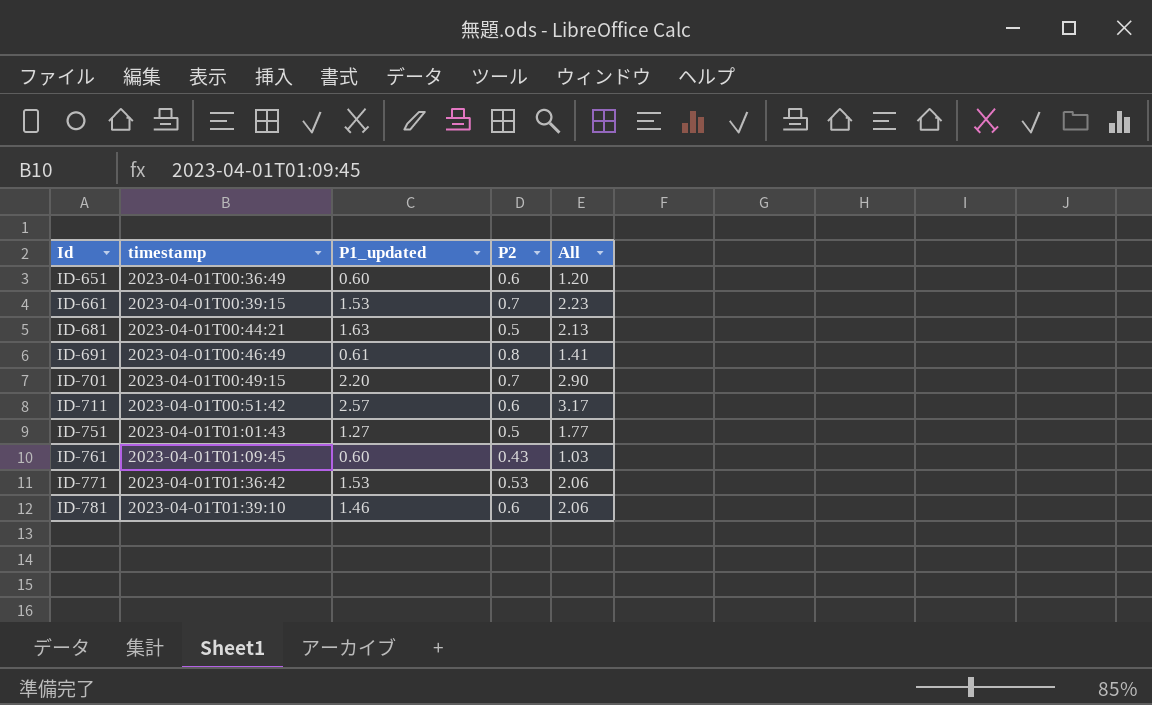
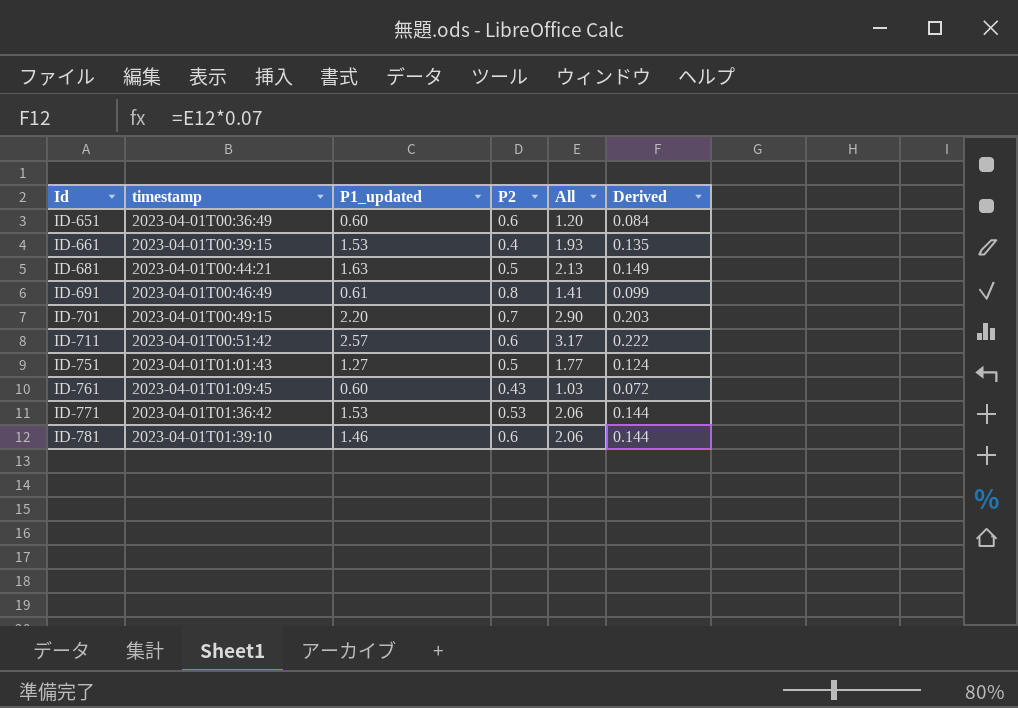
column Derived | formula: none -> [All] * 0.07
ID-661 | P2: 0.7 -> 0.4
ID-661 | All: 2.23 -> 1.93

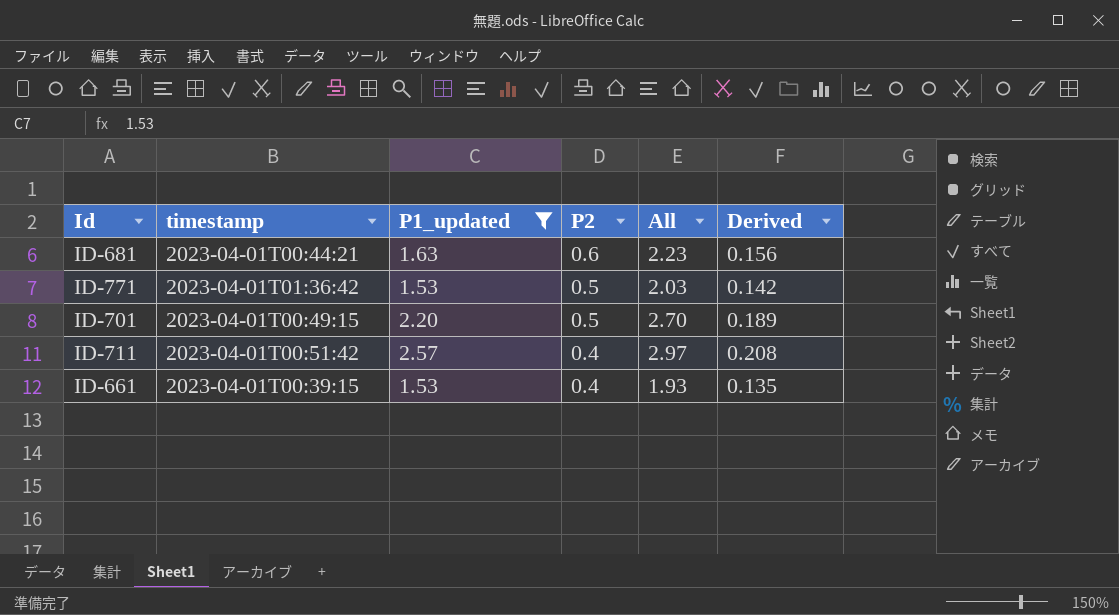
filter: none -> P1_updated >= 1.53
row order: Id ascending -> P2 descending
ID-681 | P2: 0.5 -> 0.6
ID-681 | All: 2.13 -> 2.23
ID-681 | Derived: 0.149 -> 0.156
ID-771 | P2: 0.53 -> 0.5
ID-771 | All: 2.06 -> 2.03
ID-771 | Derived: 0.144 -> 0.142
ID-701 | P2: 0.7 -> 0.5
ID-701 | All: 2.90 -> 2.70
ID-701 | Derived: 0.203 -> 0.189
ID-711 | P2: 0.6 -> 0.4
ID-711 | All: 3.17 -> 2.97
ID-711 | Derived: 0.222 -> 0.208

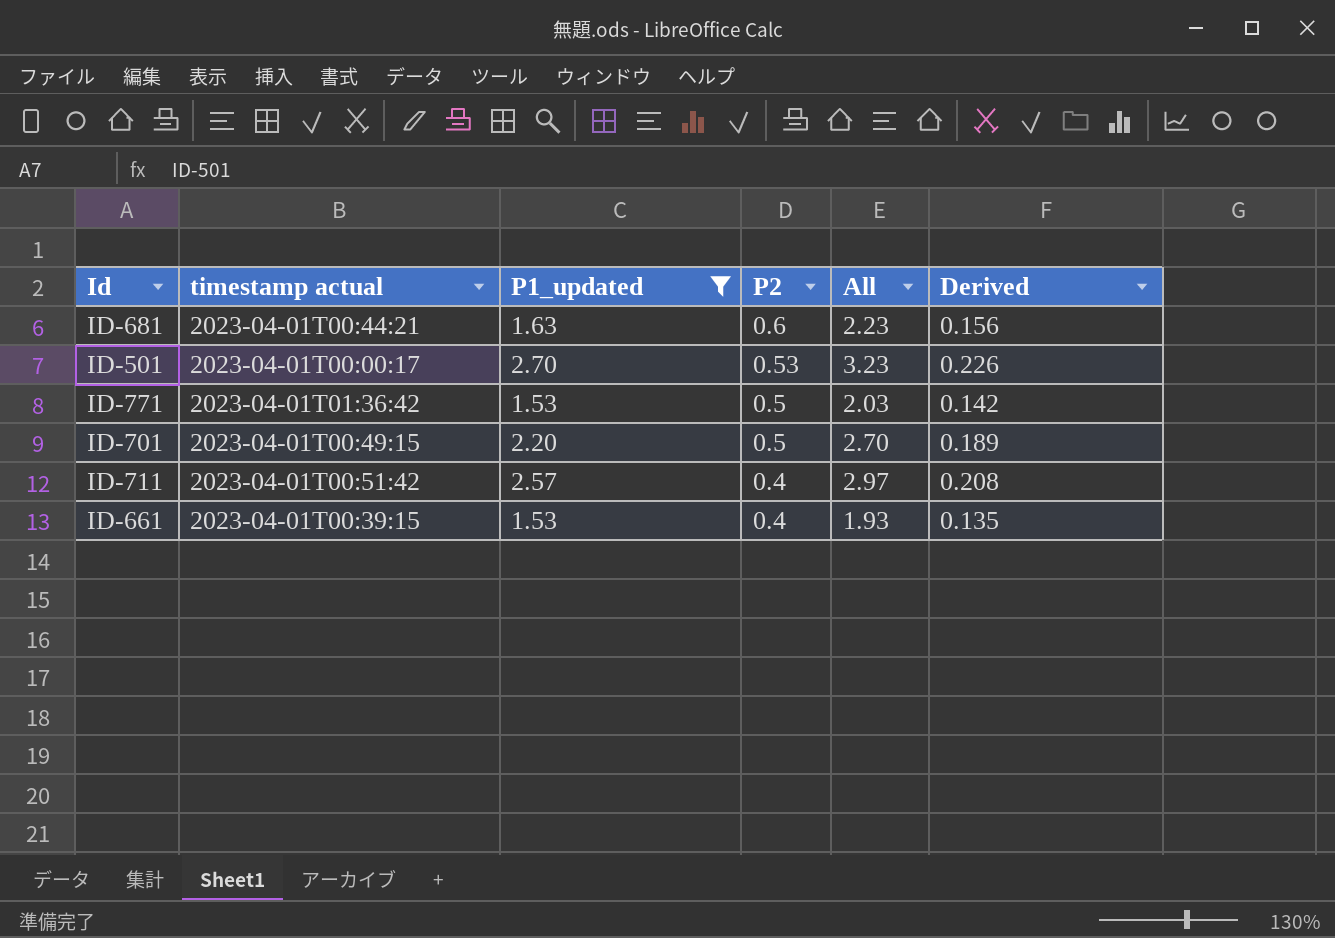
column name: timestamp -> timestamp actual
row ID-501: none -> 2023-04-01T00:00:17 | 2.70 | 0.53 | 3.23 | 0.226

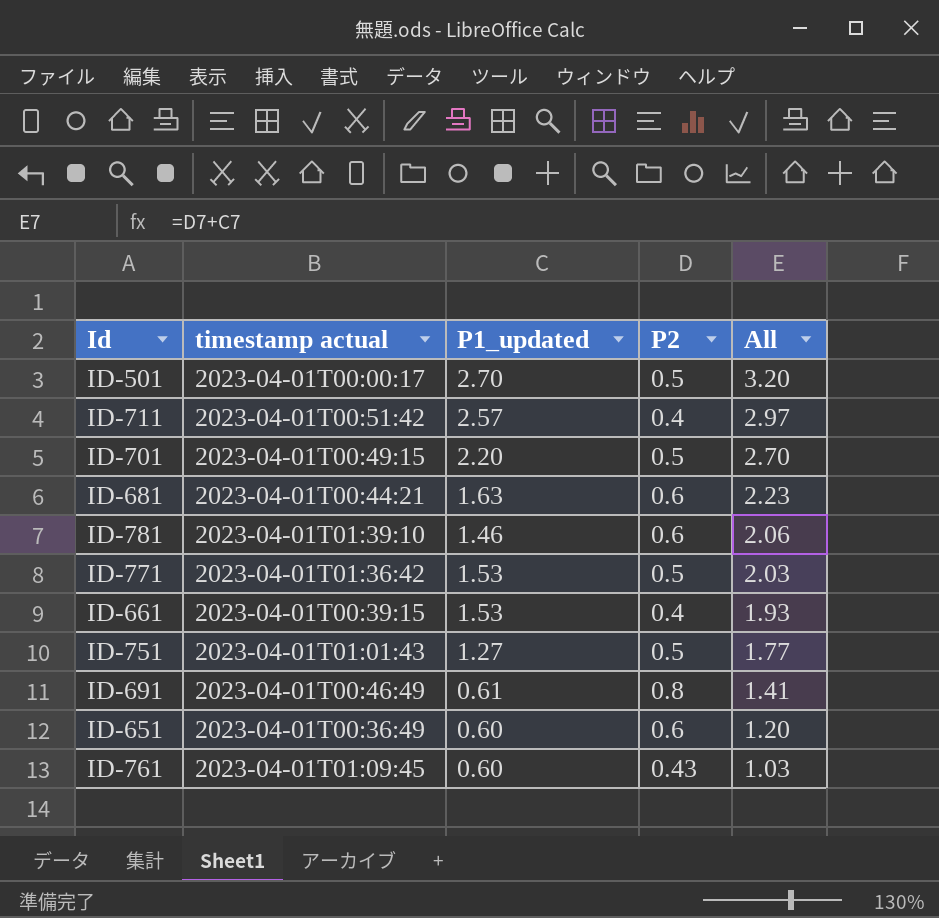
filter: P1_updated >= 1.53 -> none
row order: P2 descending -> All descending
column Derived | formula: [All] * 0.07 -> none
ID-501 | P2: 0.53 -> 0.5
ID-501 | All: 3.23 -> 3.20

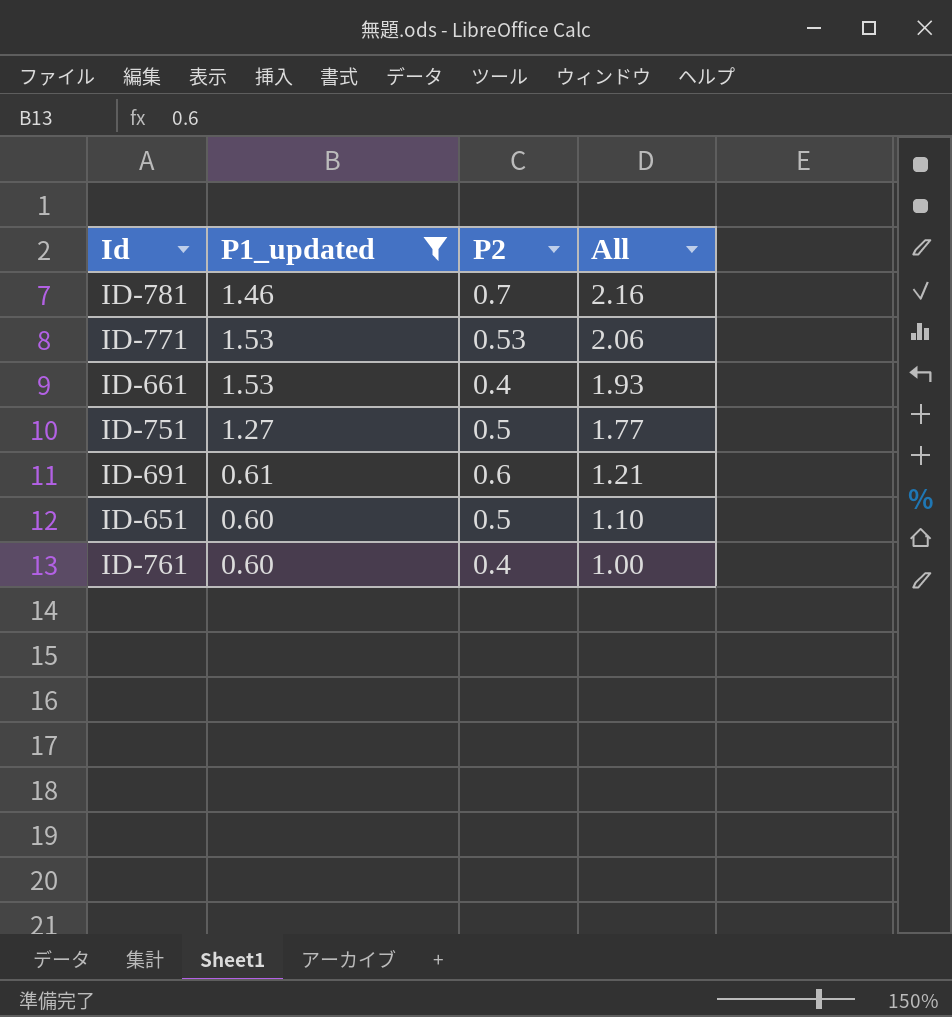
filter: none -> P1_updated <= 1.53
column timestamp actual | position: 2 -> none
ID-781 | P2: 0.6 -> 0.7
ID-781 | All: 2.06 -> 2.16
ID-771 | P2: 0.5 -> 0.53
ID-771 | All: 2.03 -> 2.06
ID-691 | P2: 0.8 -> 0.6
ID-691 | All: 1.41 -> 1.21
ID-651 | P2: 0.6 -> 0.5
ID-651 | All: 1.20 -> 1.10
ID-761 | P2: 0.43 -> 0.4
ID-761 | All: 1.03 -> 1.00

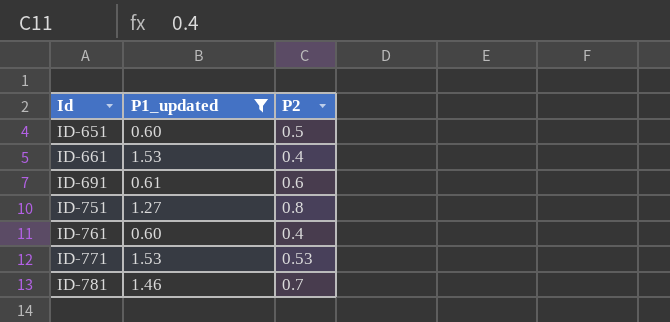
row order: All descending -> Id ascending
column All | formula: [P1_updated] + [P2] -> none
ID-751 | P2: 0.5 -> 0.8

